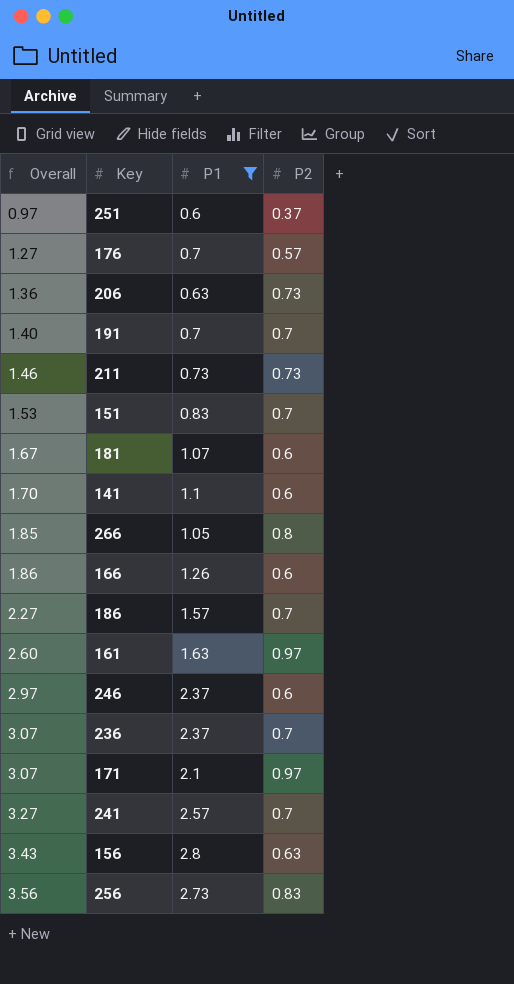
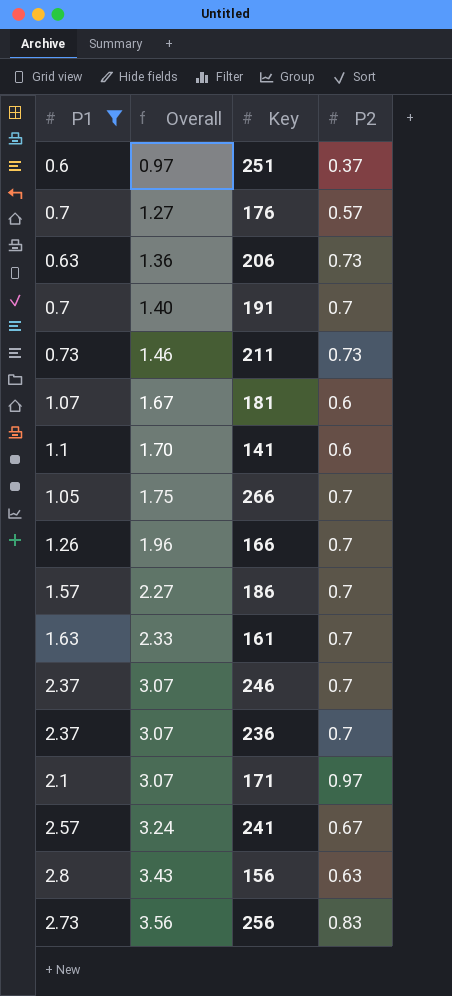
column P1 | position: 3 -> 1
row 151: 1.53 | 0.83 | 0.7 -> none
266 | Overall: 1.85 -> 1.75
266 | P2: 0.8 -> 0.7
166 | Overall: 1.86 -> 1.96
166 | P2: 0.6 -> 0.7
161 | Overall: 2.60 -> 2.33
161 | P2: 0.97 -> 0.7
246 | Overall: 2.97 -> 3.07
246 | P2: 0.6 -> 0.7
241 | Overall: 3.27 -> 3.24
241 | P2: 0.7 -> 0.67

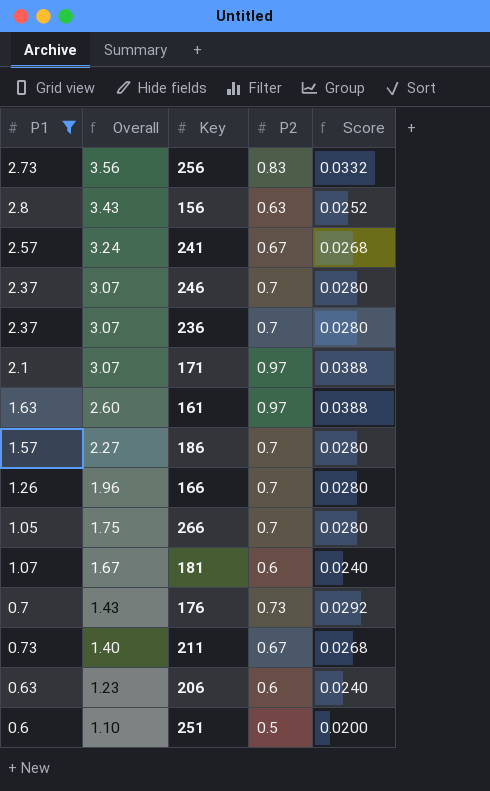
row order: Overall ascending -> Overall descending
column Score | formula: none -> [P2] * 0.04
row 191: 0.7 | 1.40 | 0.7 -> none
row 141: 1.1 | 1.70 | 0.6 -> none
161 | Overall: 2.33 -> 2.60
161 | P2: 0.7 -> 0.97
176 | Overall: 1.27 -> 1.43
176 | P2: 0.57 -> 0.73
211 | Overall: 1.46 -> 1.40
211 | P2: 0.73 -> 0.67
206 | Overall: 1.36 -> 1.23
206 | P2: 0.73 -> 0.6
251 | Overall: 0.97 -> 1.10
251 | P2: 0.37 -> 0.5

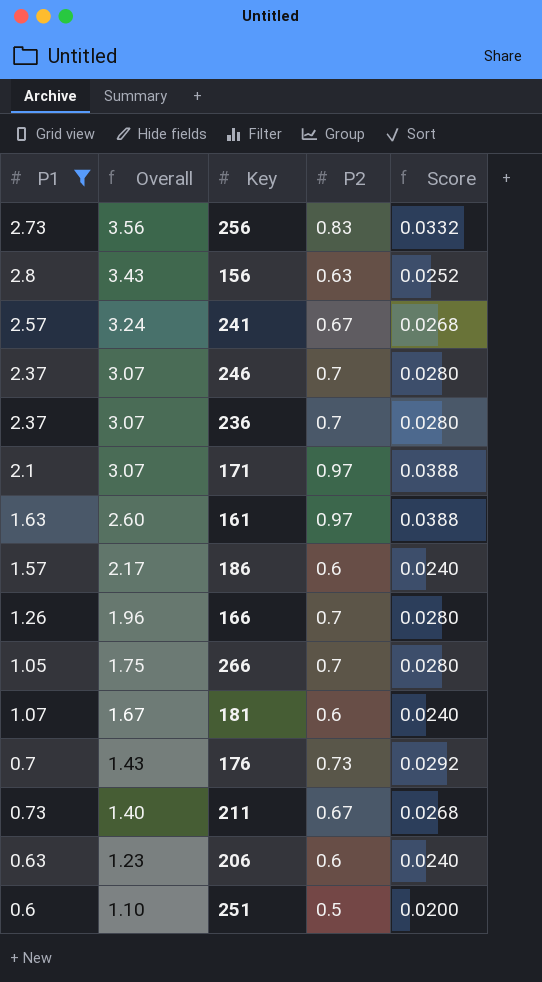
186 | Overall: 2.27 -> 2.17
186 | P2: 0.7 -> 0.6
186 | Score: 0.0280 -> 0.0240

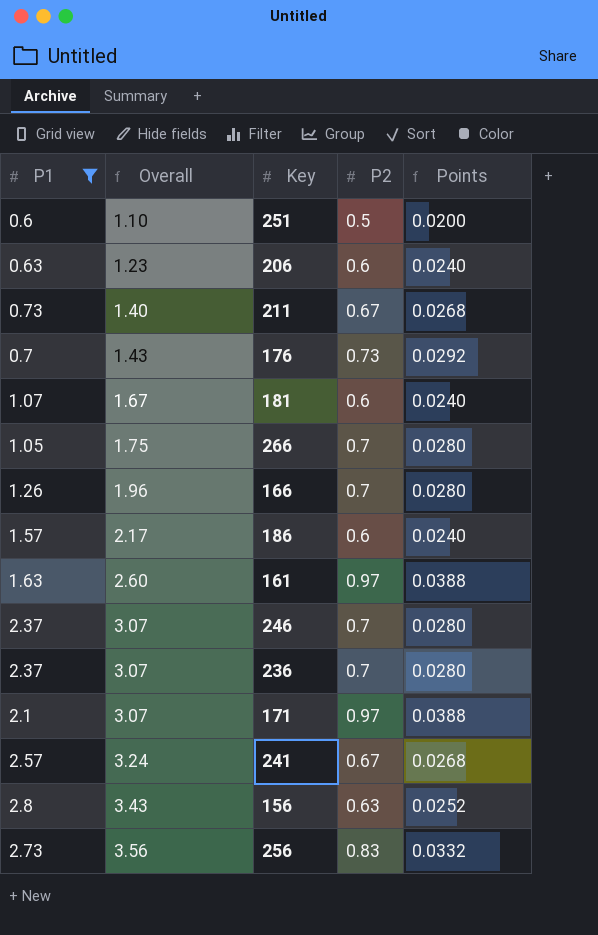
row order: Overall descending -> Overall ascending
column name: Score -> Points

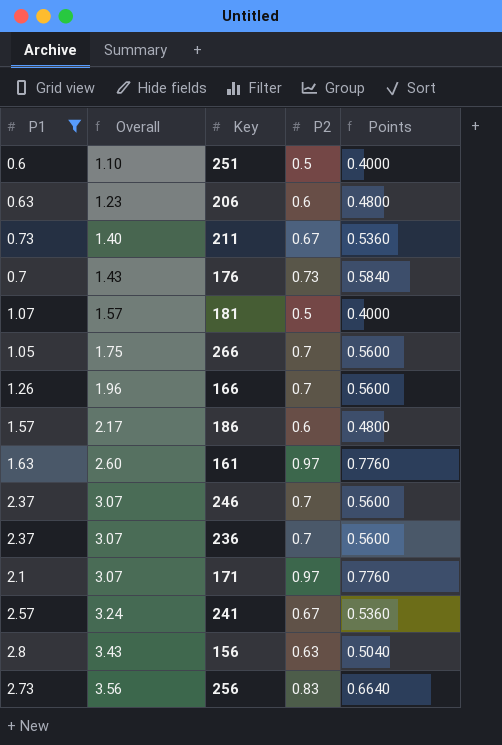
column Points | formula: [P2] * 0.04 -> [P2] * 0.8
181 | Overall: 1.67 -> 1.57
181 | P2: 0.6 -> 0.5

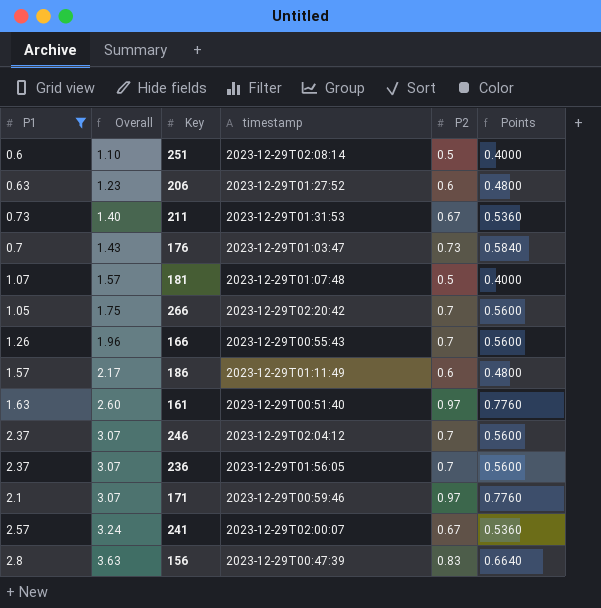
column timestamp | position: none -> 4
row 256: 2.73 | 3.56 | 0.83 | 0.6640 -> none
156 | Overall: 3.43 -> 3.63
156 | P2: 0.63 -> 0.83
156 | Points: 0.5040 -> 0.6640

